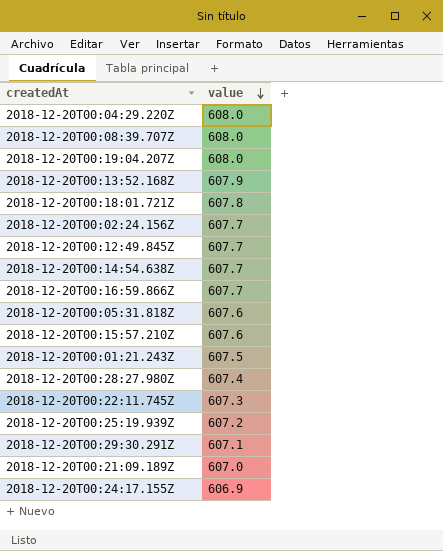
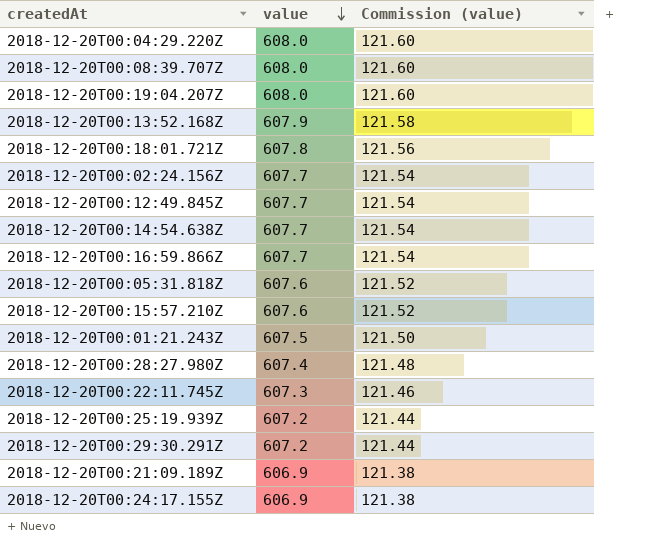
column Commission (value) | formula: none -> [value] * 0.2
2018-12-20T00:29:30.291Z | value: 607.1 -> 607.2
2018-12-20T00:21:09.189Z | value: 607.0 -> 606.9

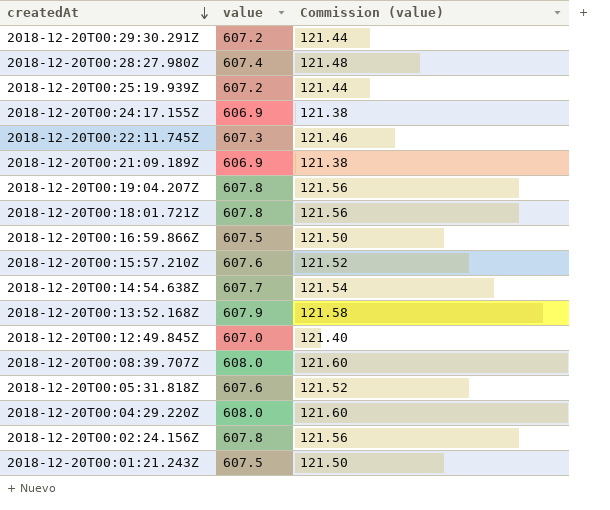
row order: value descending -> createdAt descending
2018-12-20T00:19:04.207Z | value: 608.0 -> 607.8
2018-12-20T00:19:04.207Z | Commission (value): 121.60 -> 121.56
2018-12-20T00:16:59.866Z | value: 607.7 -> 607.5
2018-12-20T00:16:59.866Z | Commission (value): 121.54 -> 121.50
2018-12-20T00:12:49.845Z | value: 607.7 -> 607.0
2018-12-20T00:12:49.845Z | Commission (value): 121.54 -> 121.40
2018-12-20T00:02:24.156Z | value: 607.7 -> 607.8
2018-12-20T00:02:24.156Z | Commission (value): 121.54 -> 121.56

